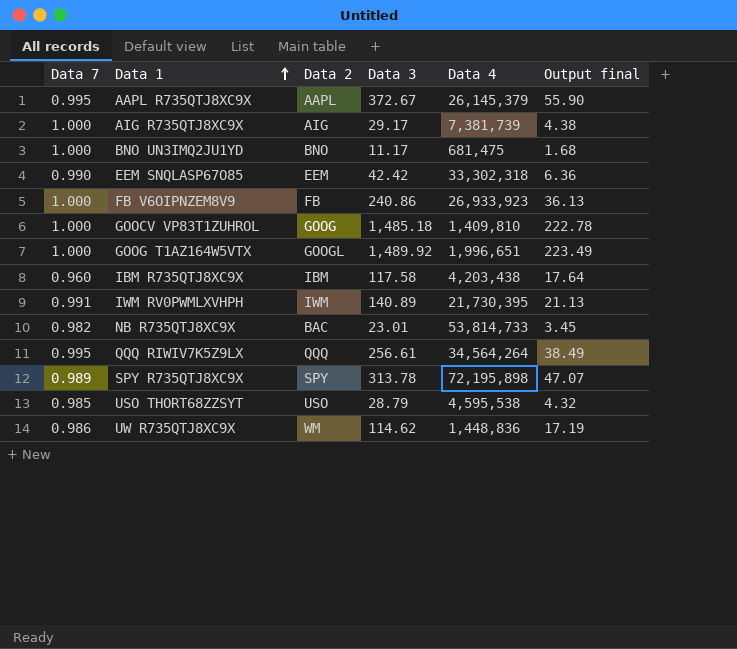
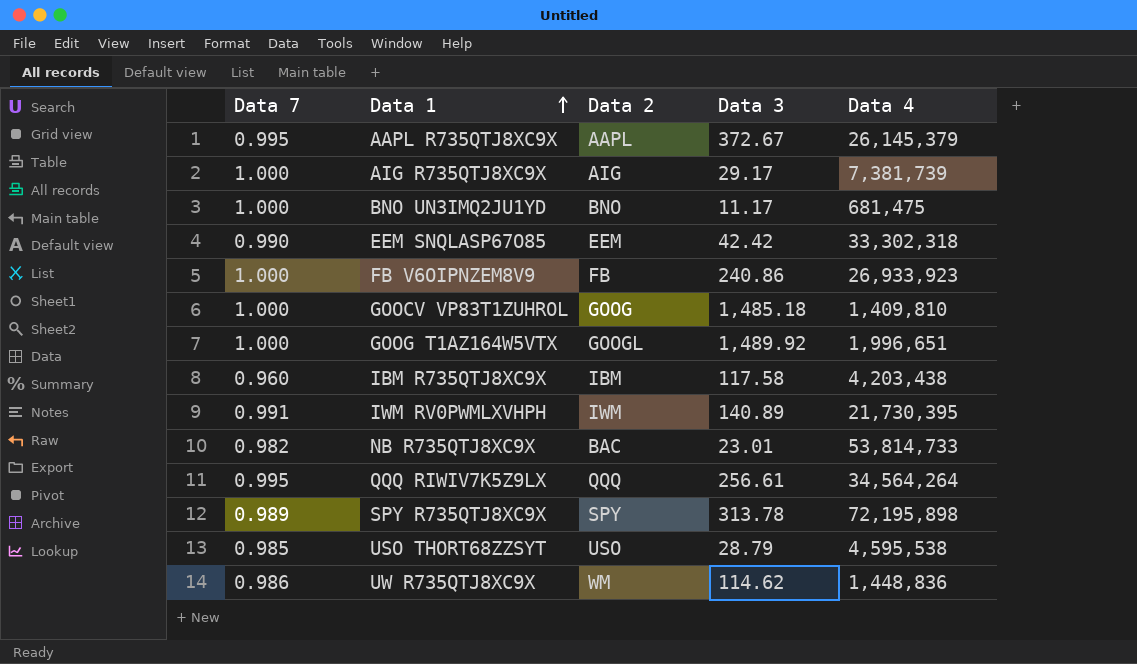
column Output final | formula: [Data 3] * 0.15 -> none

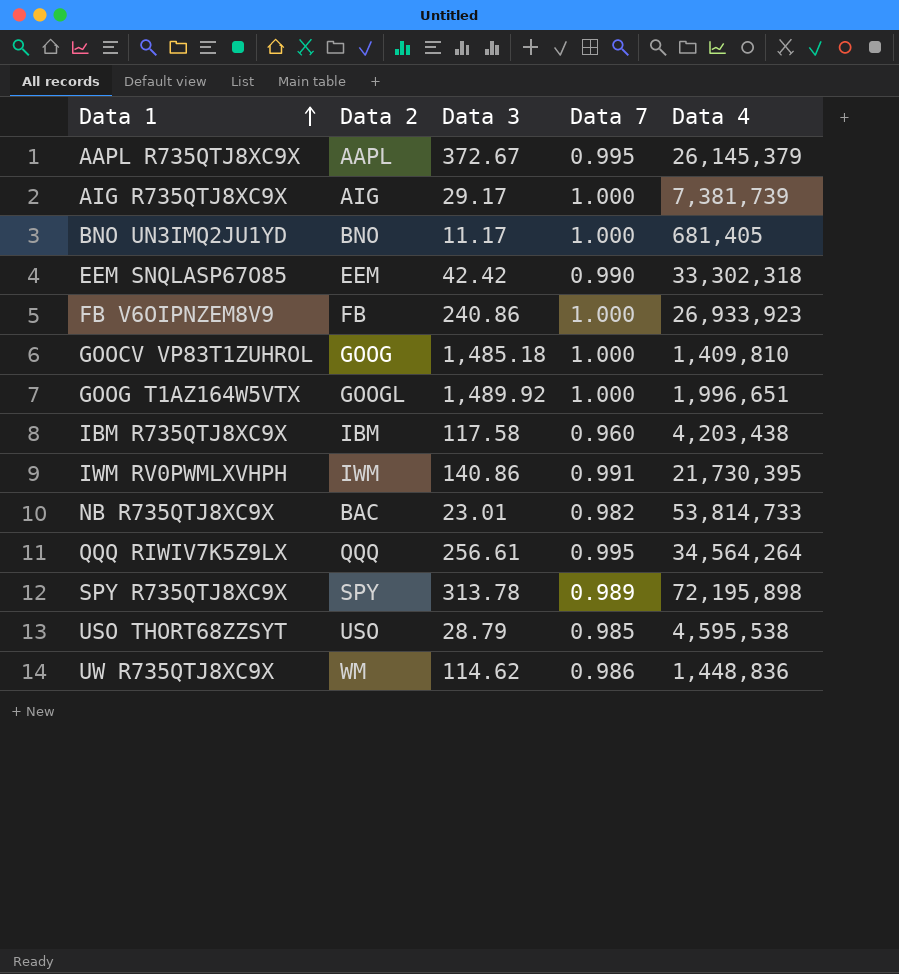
column Data 7 | position: 1 -> 4
BNO UN3IMQ2JU1YD | Data 4: 681,475 -> 681,405
IWM RV0PWMLXVHPH | Data 3: 140.89 -> 140.86

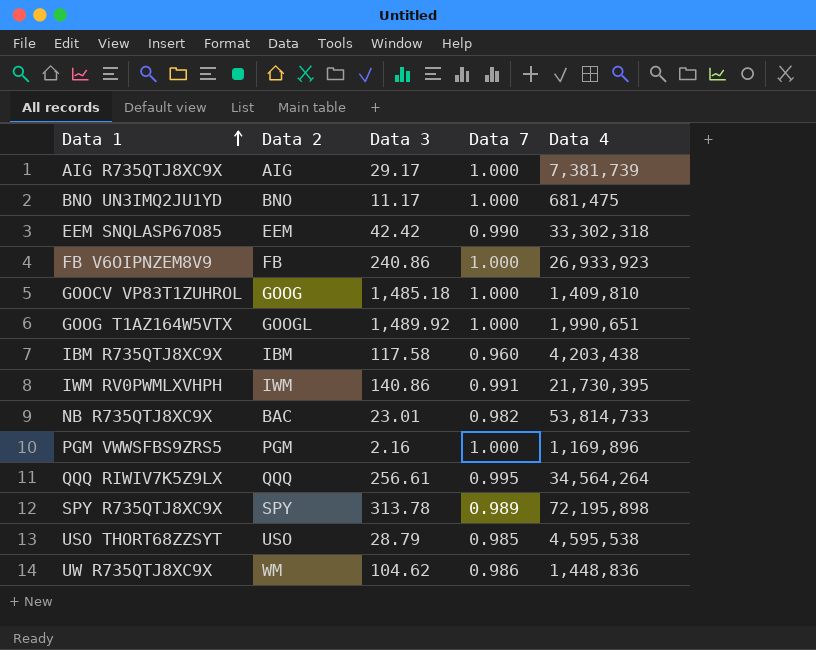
row AAPL R735QTJ8XC9X: AAPL | 372.67 | 0.995 | 26,145,379 -> none
BNO UN3IMQ2JU1YD | Data 4: 681,405 -> 681,475
GOOG T1AZ164W5VTX | Data 4: 1,996,651 -> 1,990,651
row PGM VWWSFBS9ZRS5: none -> PGM | 2.16 | 1.000 | 1,169,896
UW R735QTJ8XC9X | Data 3: 114.62 -> 104.62

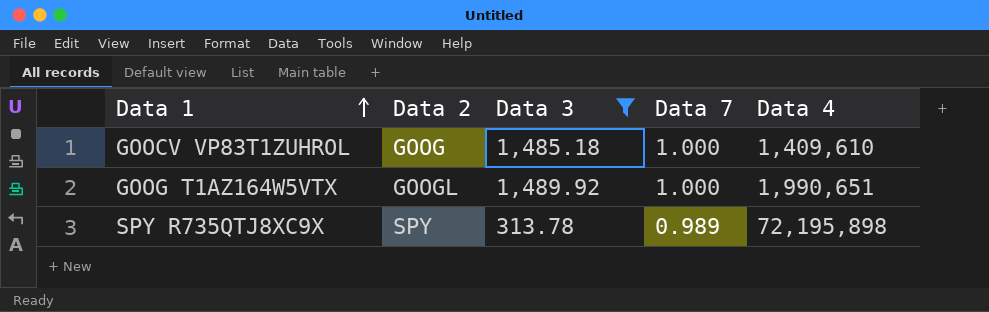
filter: none -> Data 3 >= 313.78
GOOCV VP83T1ZUHROL | Data 4: 1,409,810 -> 1,409,610

